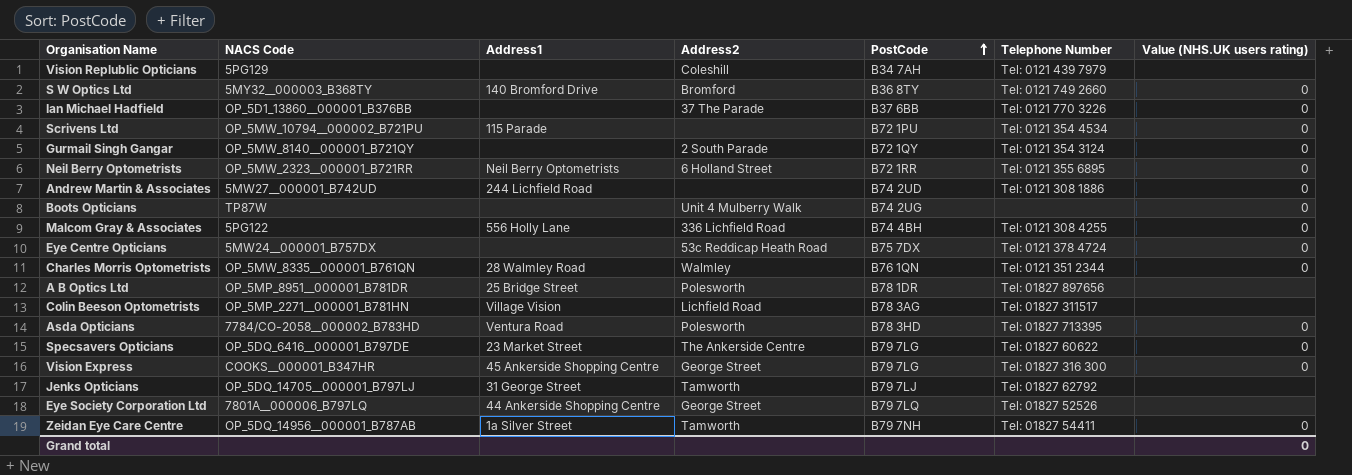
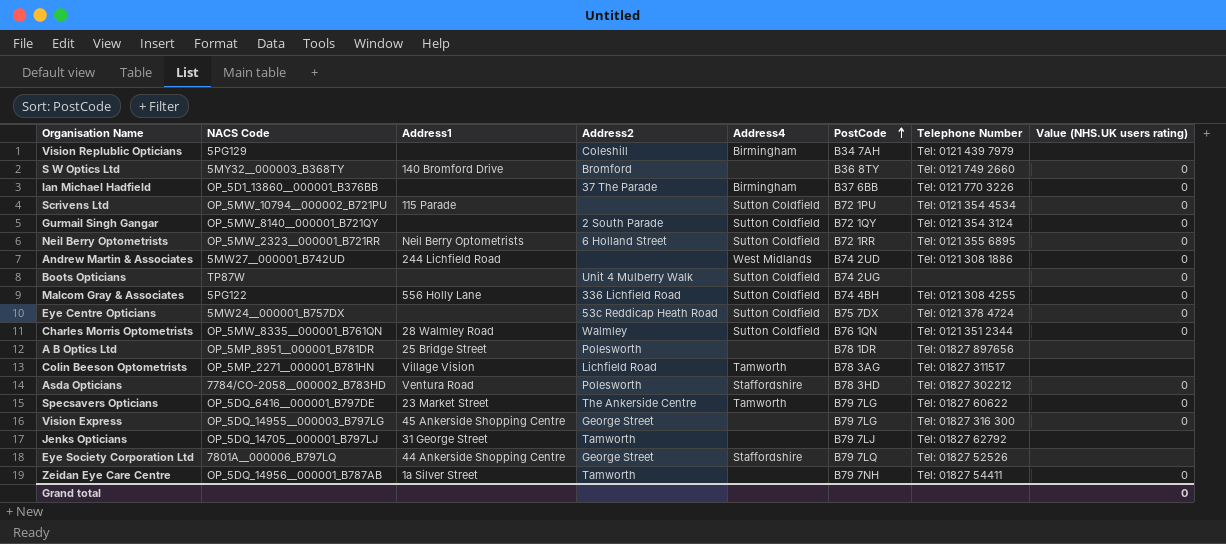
column Address4 | position: none -> 5
Asda Opticians | Telephone Number: Tel: 01827 713395 -> Tel: 01827 302212
Vision Express | NACS Code: COOKS__000001_B347HR -> OP_5DQ_14955__000003_B797LG

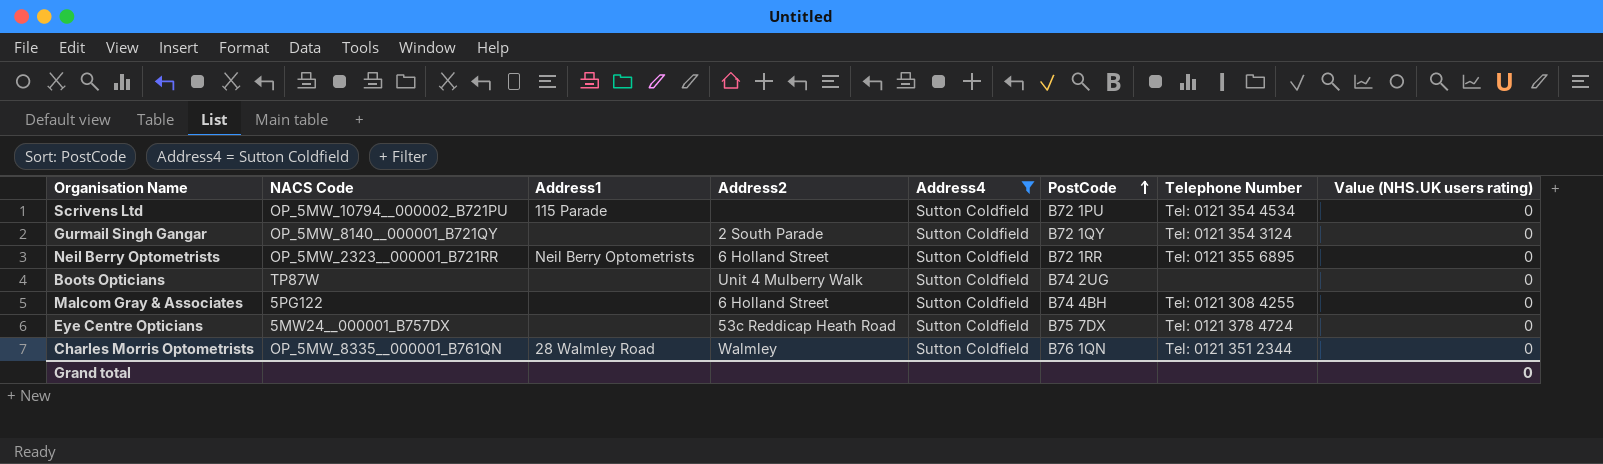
filter: none -> Address4 = Sutton Coldfield
Malcom Gray & Associates | Address1: 556 Holly Lane -> none
Malcom Gray & Associates | Address2: 336 Lichfield Road -> 6 Holland Street

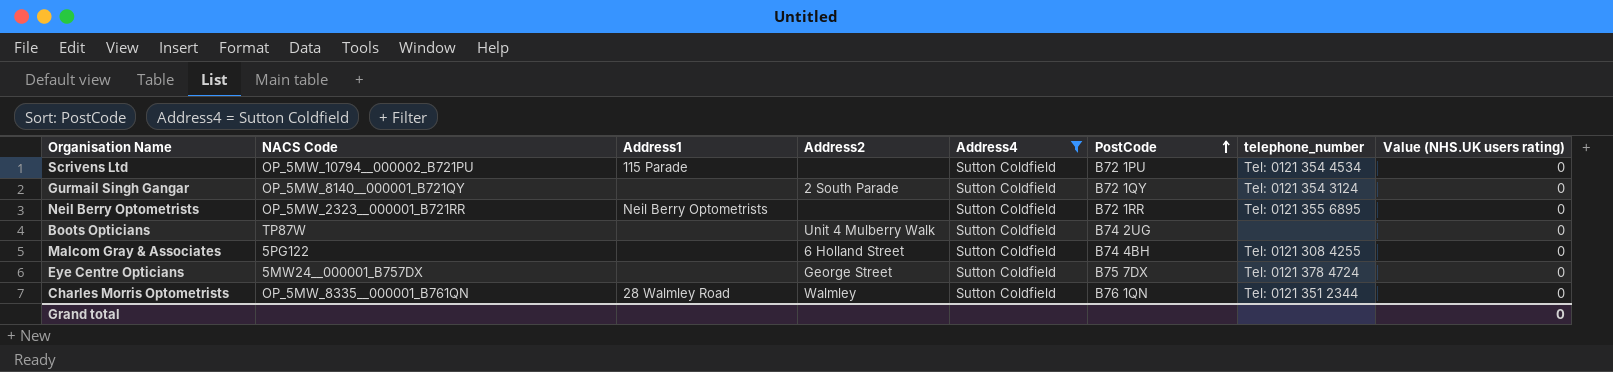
column name: Telephone Number -> telephone_number
Neil Berry Optometrists | Address2: 6 Holland Street -> none
Eye Centre Opticians | Address2: 53c Reddicap Heath Road -> George Street

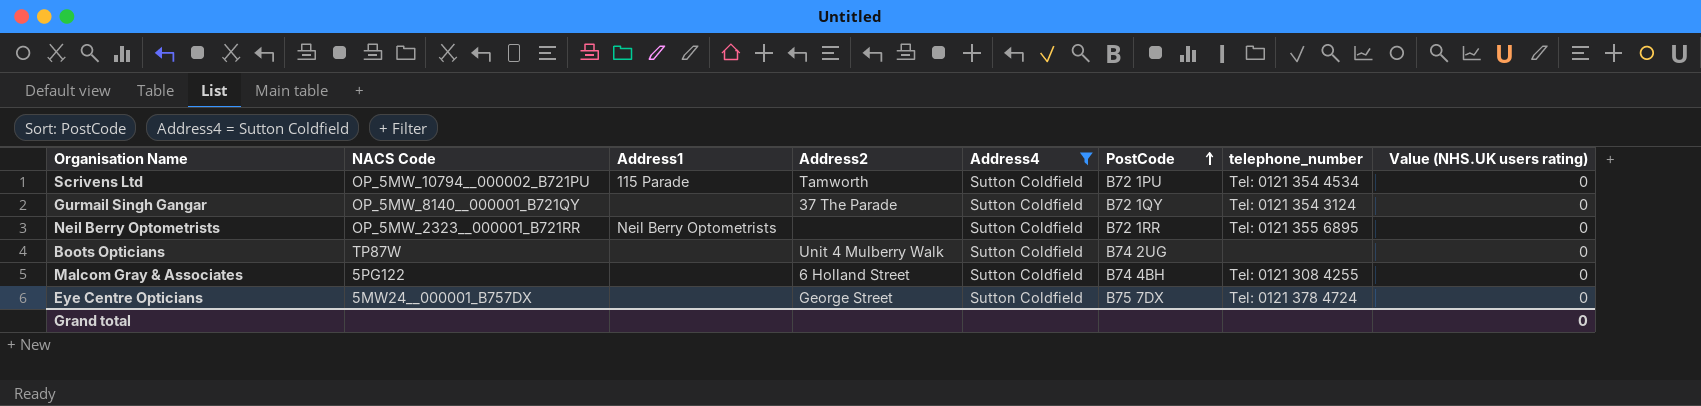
row Charles Morris Optometrists: OP_5MW_8335__000001_B761QN | 28 Walmley Road | Walmley | Sutton Coldfield | B76 1QN | Tel: 0121 351 2344 | 0 -> none
Scrivens Ltd | Address2: none -> Tamworth
Gurmail Singh Gangar | Address2: 2 South Parade -> 37 The Parade

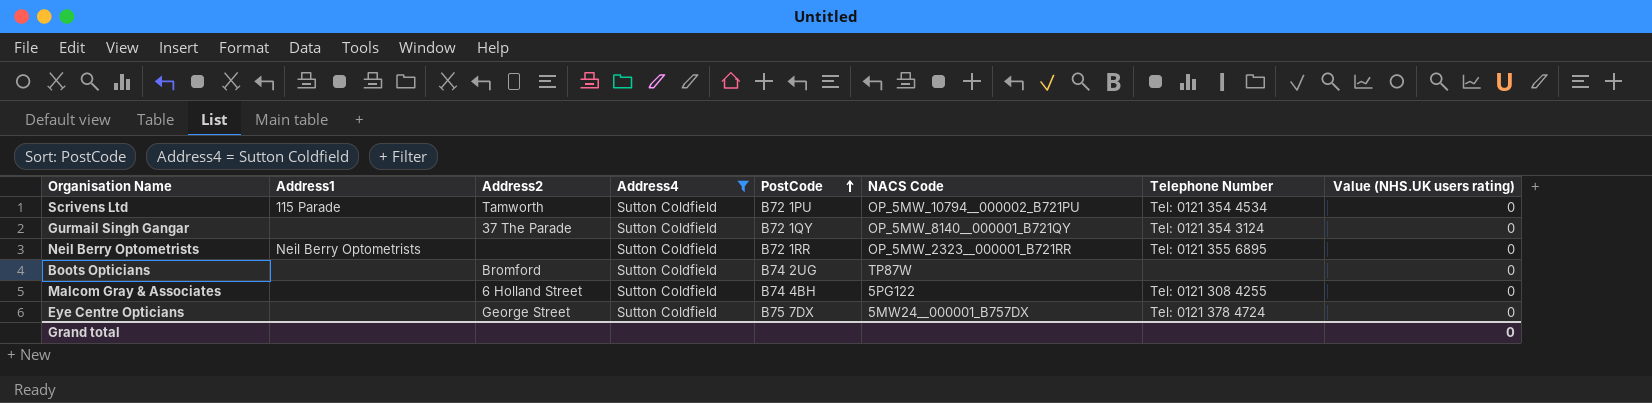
column NACS Code | position: 2 -> 6
column name: telephone_number -> Telephone Number
Boots Opticians | Address2: Unit 4 Mulberry Walk -> Bromford

